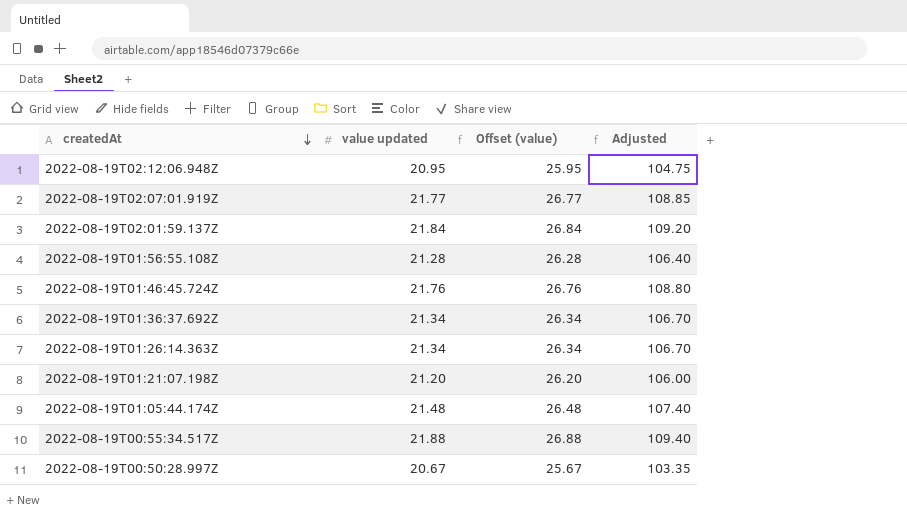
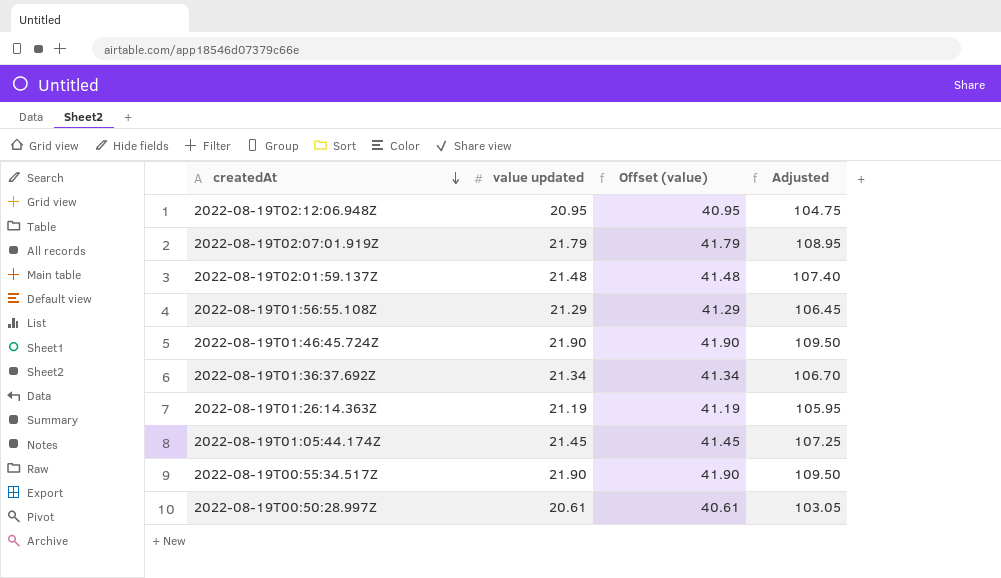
column Offset (value) | formula: [value updated] + 5 -> [value updated] + 20
row 2022-08-19T01:21:07.198Z: 21.20 | 26.20 | 106.00 -> none
2022-08-19T02:07:01.919Z | value updated: 21.77 -> 21.79
2022-08-19T02:07:01.919Z | Adjusted: 108.85 -> 108.95
2022-08-19T02:01:59.137Z | value updated: 21.84 -> 21.48
2022-08-19T02:01:59.137Z | Adjusted: 109.20 -> 107.40
2022-08-19T01:56:55.108Z | value updated: 21.28 -> 21.29
2022-08-19T01:56:55.108Z | Adjusted: 106.40 -> 106.45
2022-08-19T01:46:45.724Z | value updated: 21.76 -> 21.90
2022-08-19T01:46:45.724Z | Adjusted: 108.80 -> 109.50
2022-08-19T01:26:14.363Z | value updated: 21.34 -> 21.19
2022-08-19T01:26:14.363Z | Adjusted: 106.70 -> 105.95
2022-08-19T01:05:44.174Z | value updated: 21.48 -> 21.45
2022-08-19T01:05:44.174Z | Adjusted: 107.40 -> 107.25
2022-08-19T00:55:34.517Z | value updated: 21.88 -> 21.90
2022-08-19T00:55:34.517Z | Adjusted: 109.40 -> 109.50
2022-08-19T00:50:28.997Z | value updated: 20.67 -> 20.61
2022-08-19T00:50:28.997Z | Adjusted: 103.35 -> 103.05

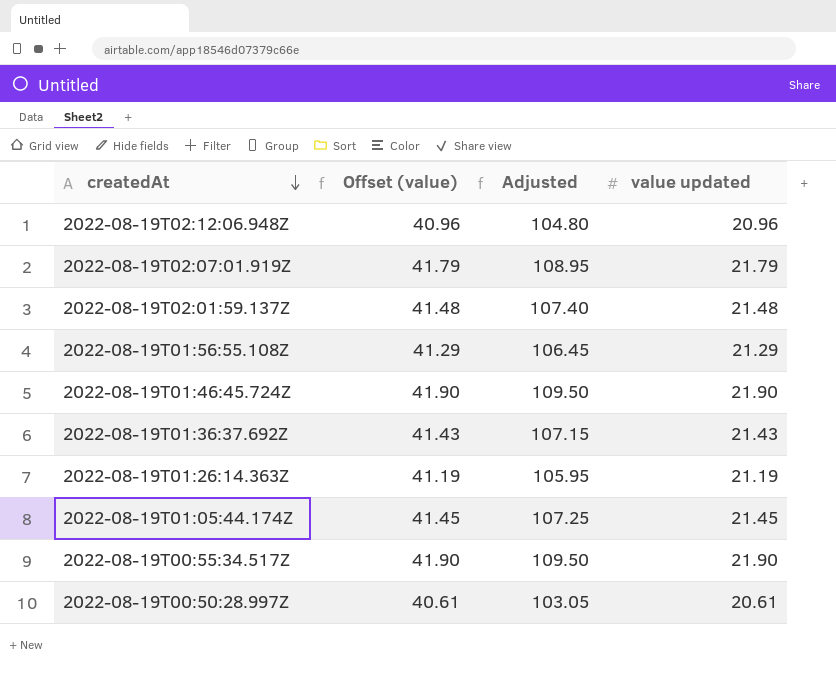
column value updated | position: 2 -> 4
2022-08-19T02:12:06.948Z | Offset (value): 40.95 -> 40.96
2022-08-19T02:12:06.948Z | Adjusted: 104.75 -> 104.80
2022-08-19T02:12:06.948Z | value updated: 20.95 -> 20.96
2022-08-19T01:36:37.692Z | Offset (value): 41.34 -> 41.43
2022-08-19T01:36:37.692Z | Adjusted: 106.70 -> 107.15
2022-08-19T01:36:37.692Z | value updated: 21.34 -> 21.43

